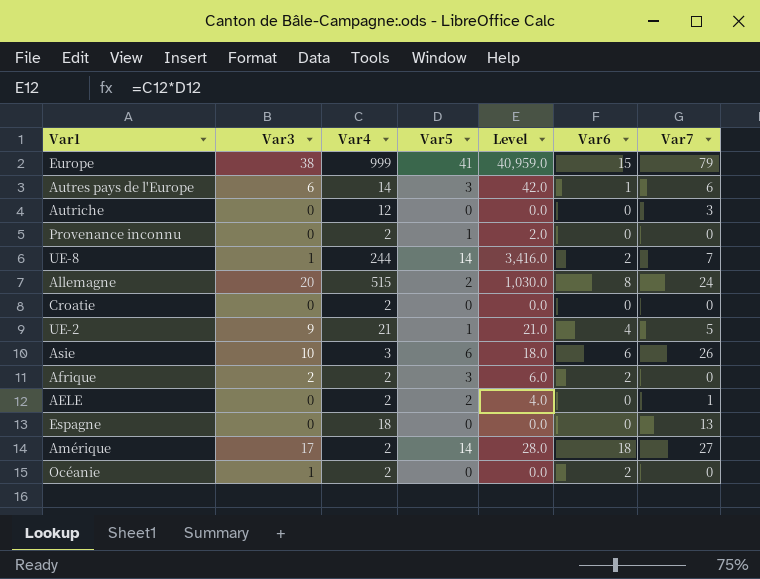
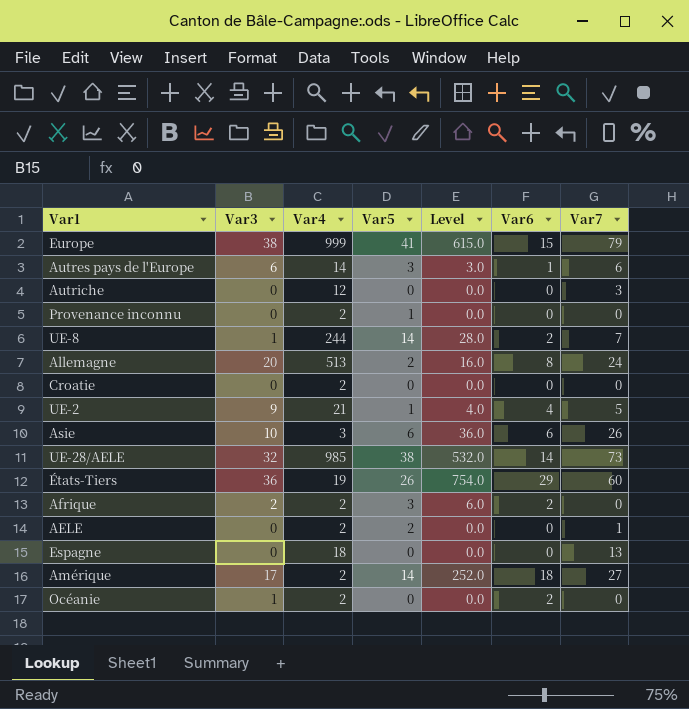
column Level | formula: [Var4] * [Var5] -> [Var5] * [Var6]
Allemagne | Var4: 515 -> 513
row UE-28/AELE: none -> 32 | 985 | 38 | 532.0 | 14 | 73
row États-Tiers: none -> 36 | 19 | 26 | 754.0 | 29 | 60

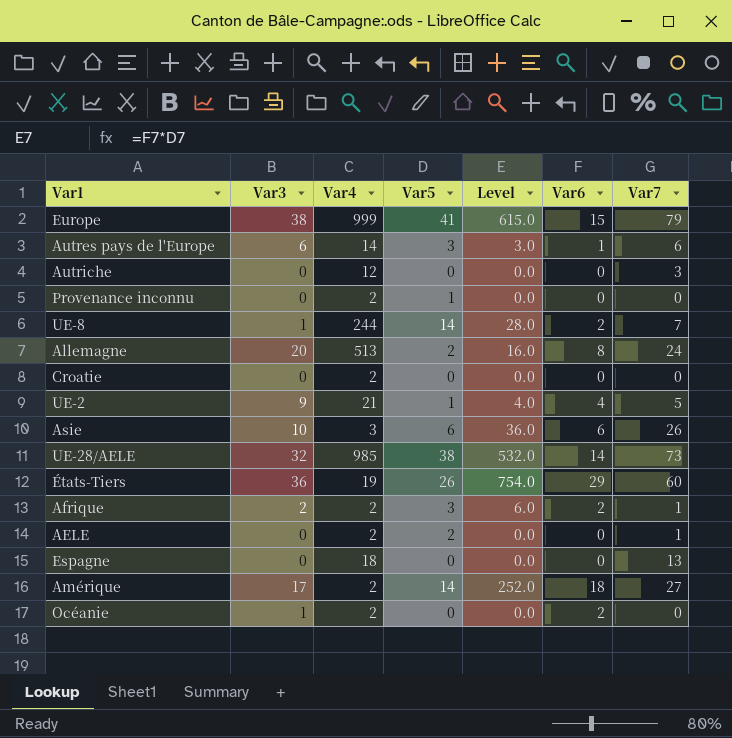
Afrique | Var7: 0 -> 1

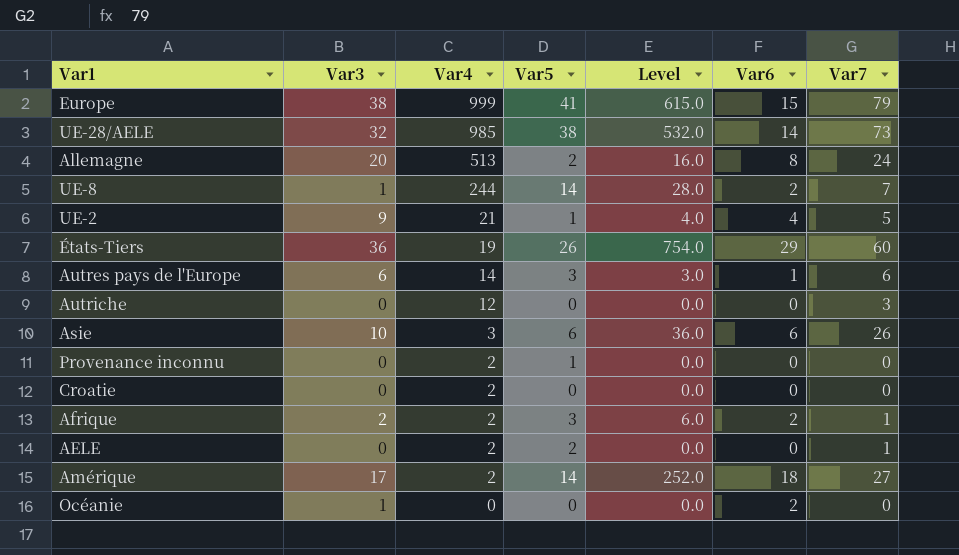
row order: none -> Var4 descending
row Espagne: 0 | 18 | 0 | 0.0 | 0 | 13 -> none
Océanie | Var4: 2 -> 0

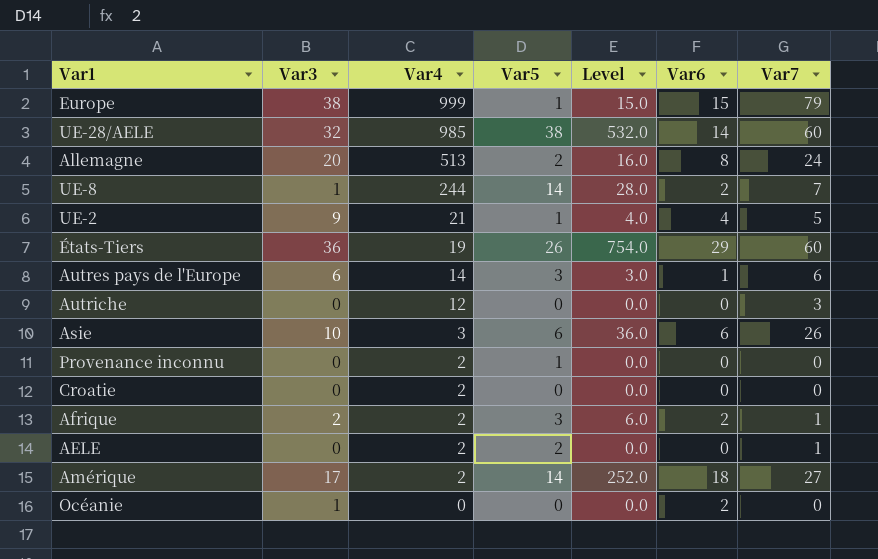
Europe | Var5: 41 -> 1
Europe | Level: 615.0 -> 15.0
UE-28/AELE | Var7: 73 -> 60

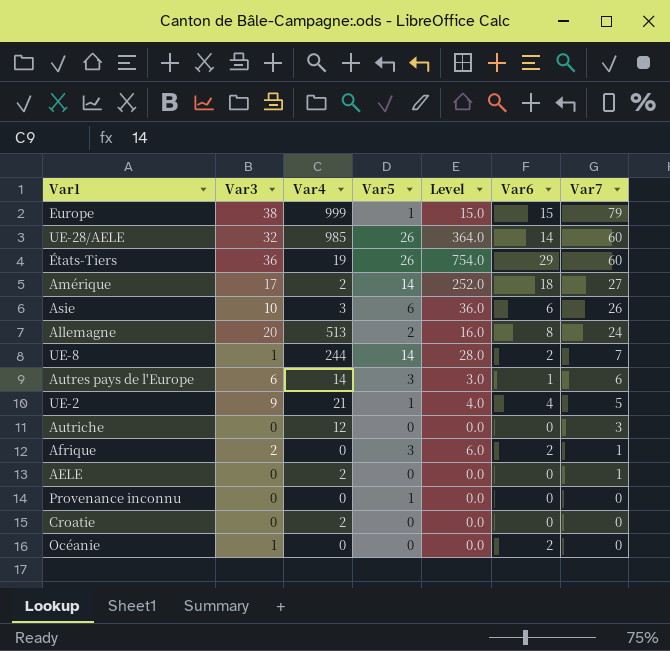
row order: Var4 descending -> Var7 descending
UE-28/AELE | Var5: 38 -> 26
UE-28/AELE | Level: 532.0 -> 364.0
Afrique | Var4: 2 -> 0
AELE | Var5: 2 -> 0
Provenance inconnu | Var4: 2 -> 0

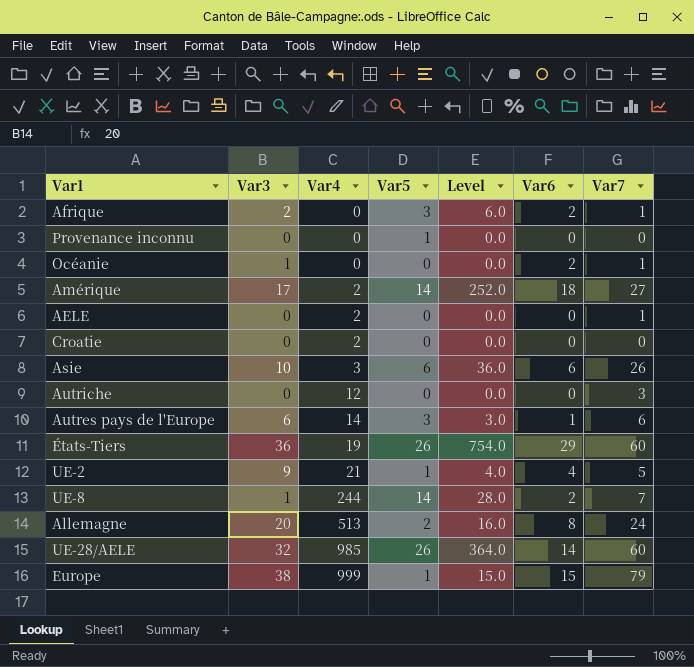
row order: Var7 descending -> Var4 ascending
Océanie | Var7: 0 -> 1

